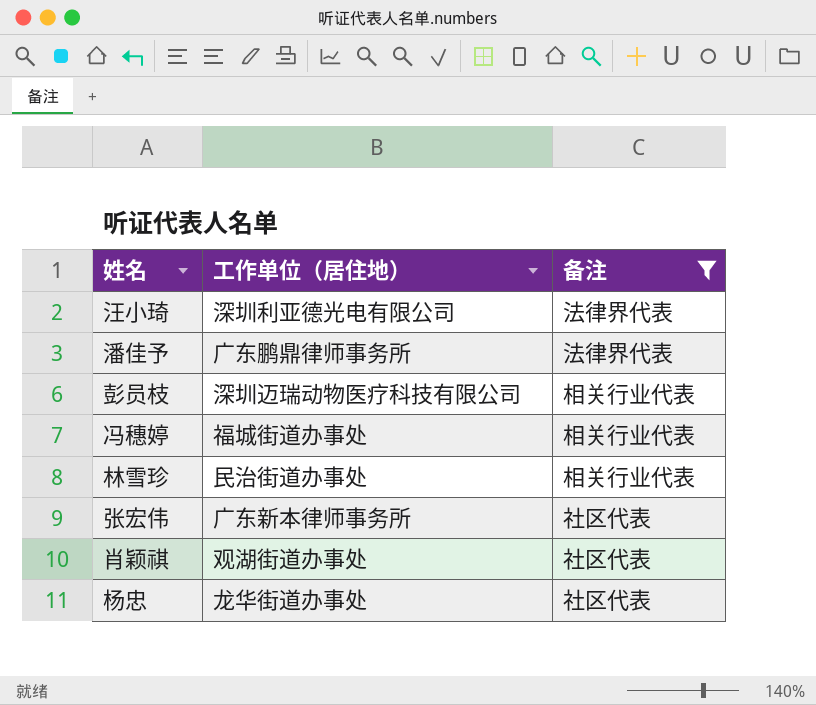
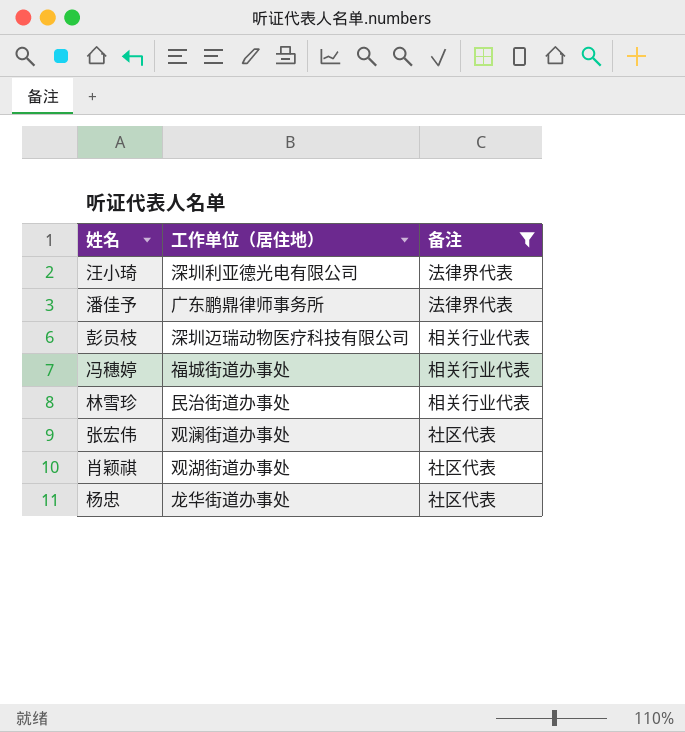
张宏伟 | 工作单位（居住地）: 广东新本律师事务所 -> 观澜街道办事处

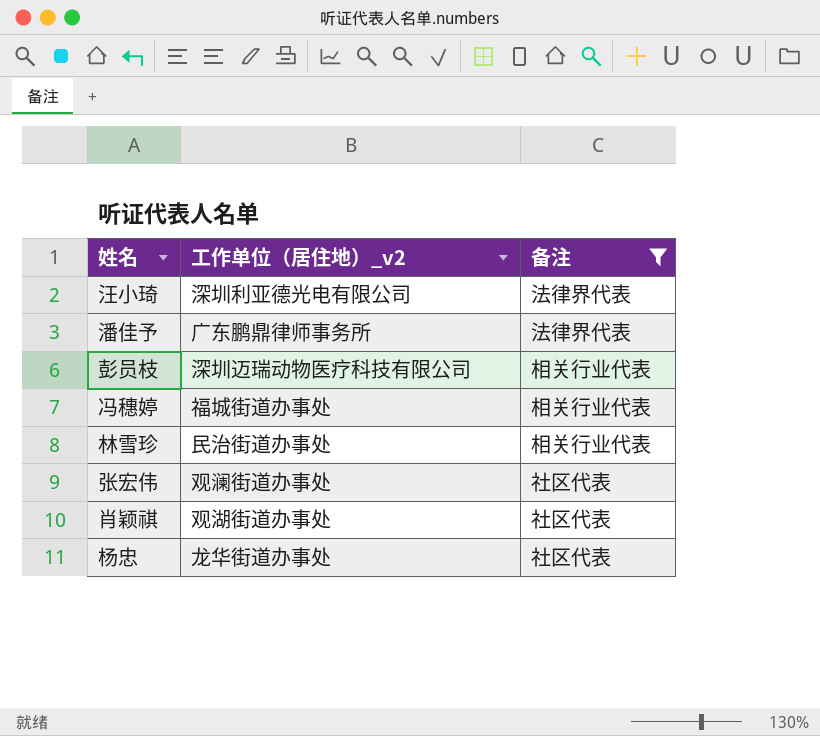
column name: 工作单位（居住地） -> 工作单位（居住地）_v2

